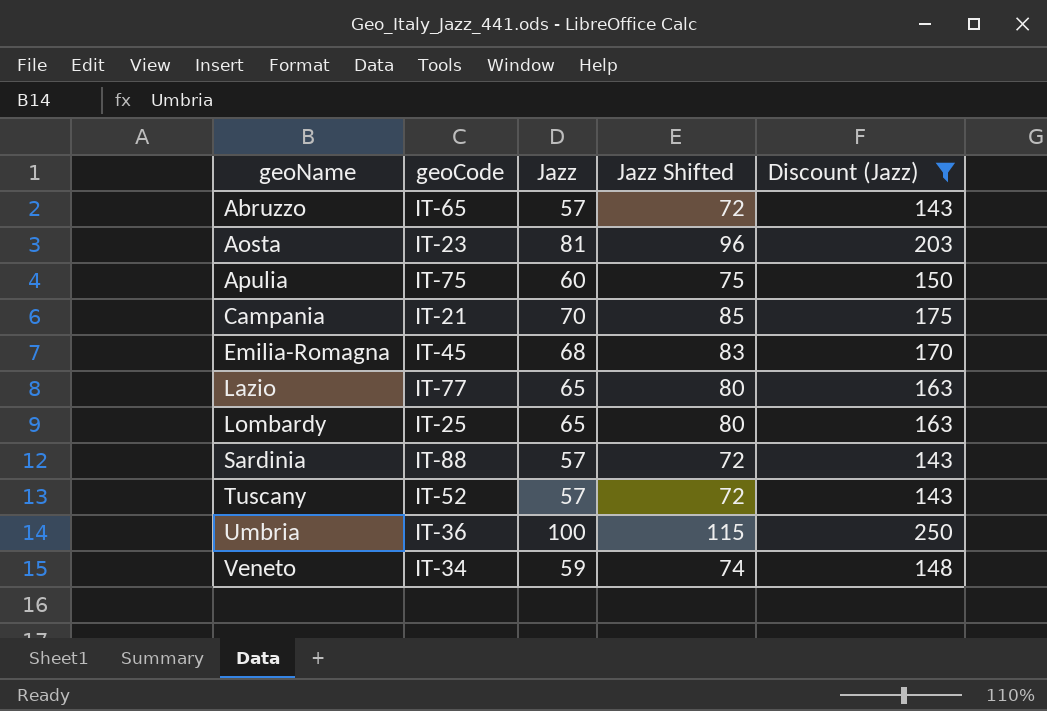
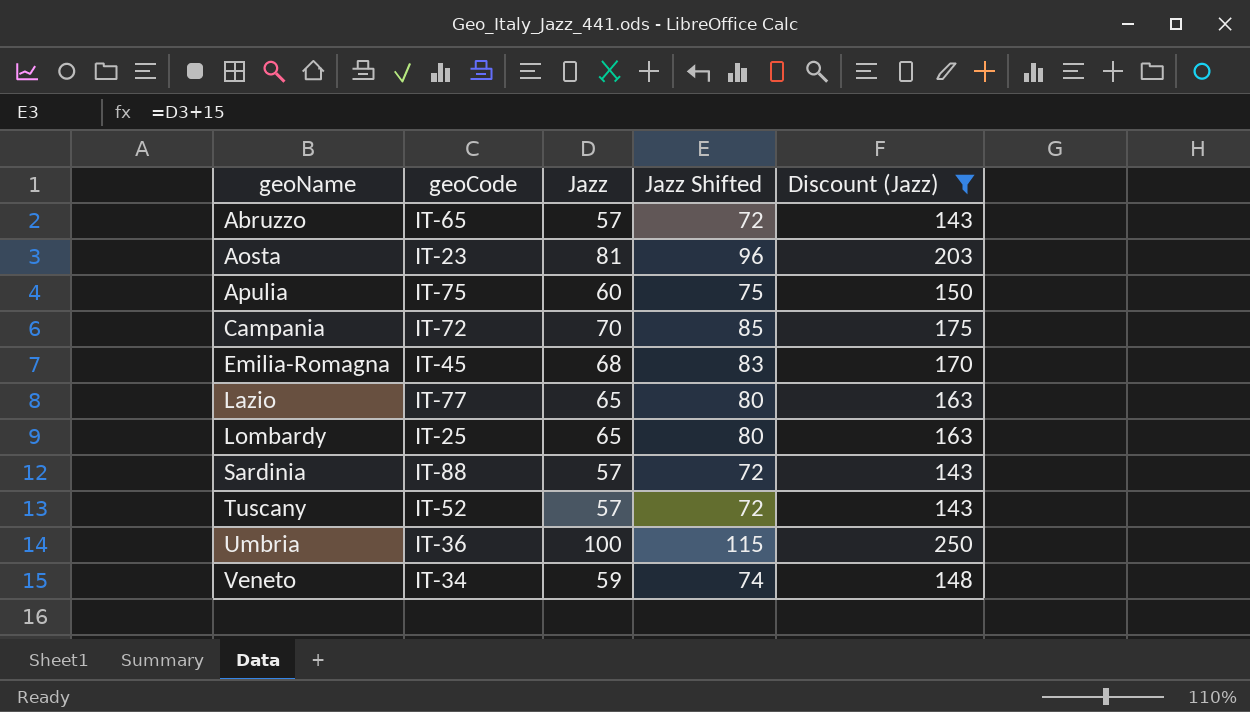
Campania | geoCode: IT-21 -> IT-72

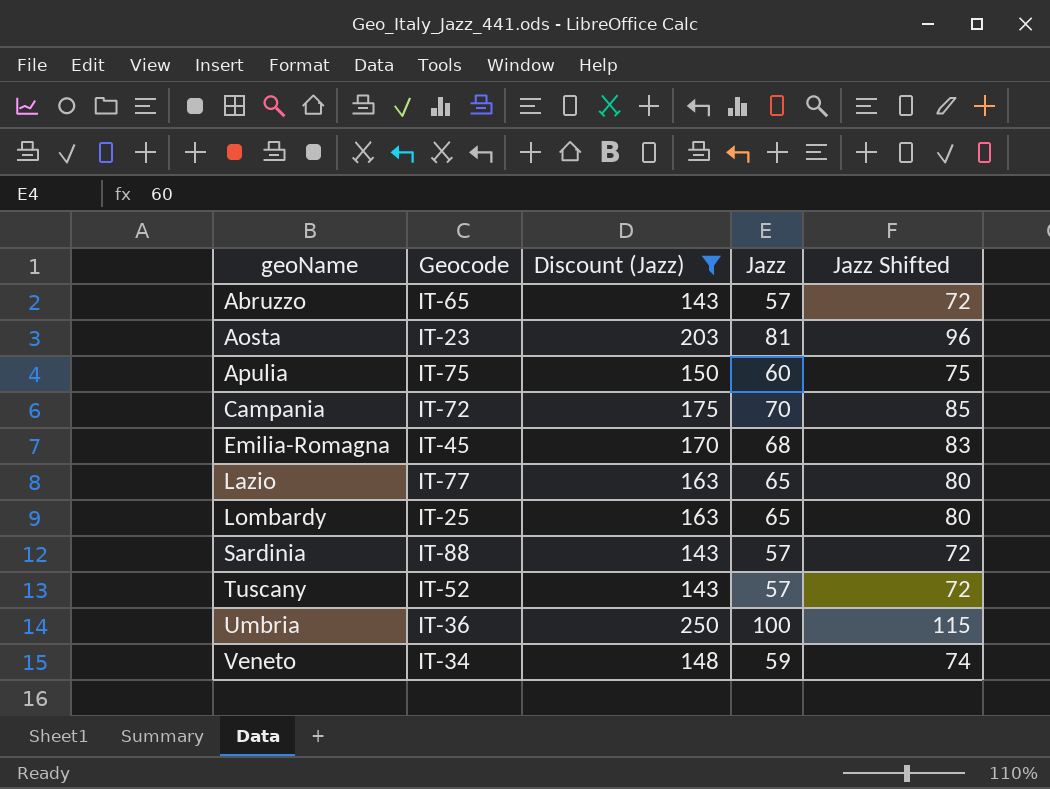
column name: geoCode -> Geocode
column Discount (Jazz) | position: 5 -> 3

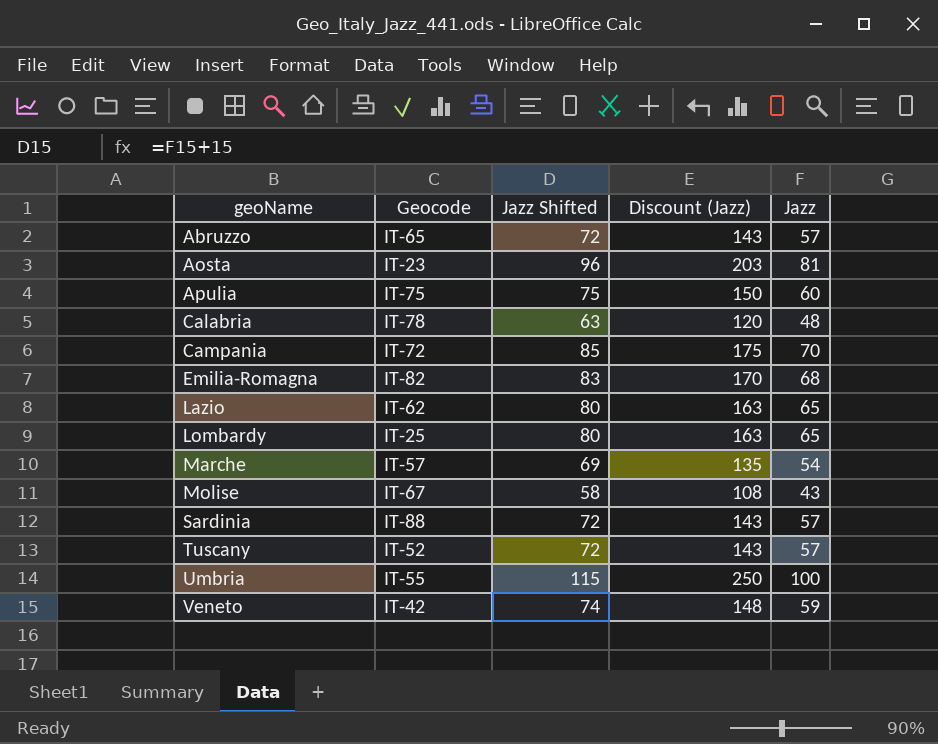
filter: Discount (Jazz) >= 143 -> none
column Jazz Shifted | position: 5 -> 3
Emilia-Romagna | Geocode: IT-45 -> IT-82
Lazio | Geocode: IT-77 -> IT-62
Umbria | Geocode: IT-36 -> IT-55
Veneto | Geocode: IT-34 -> IT-42

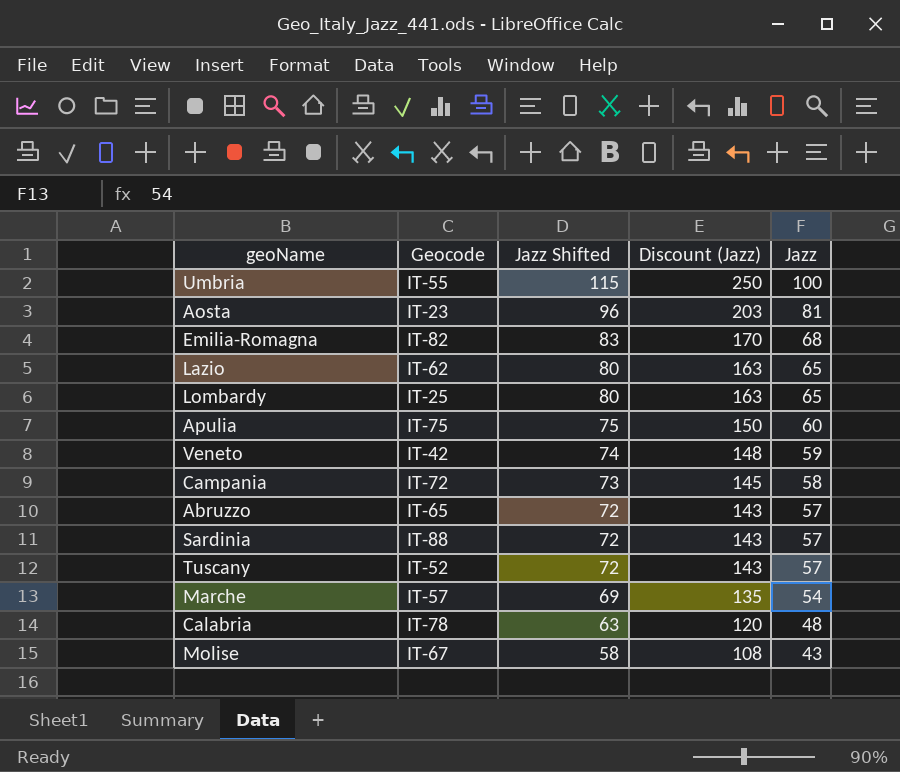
row order: geoName ascending -> Jazz Shifted descending
Campania | Jazz Shifted: 85 -> 73
Campania | Discount (Jazz): 175 -> 145
Campania | Jazz: 70 -> 58

